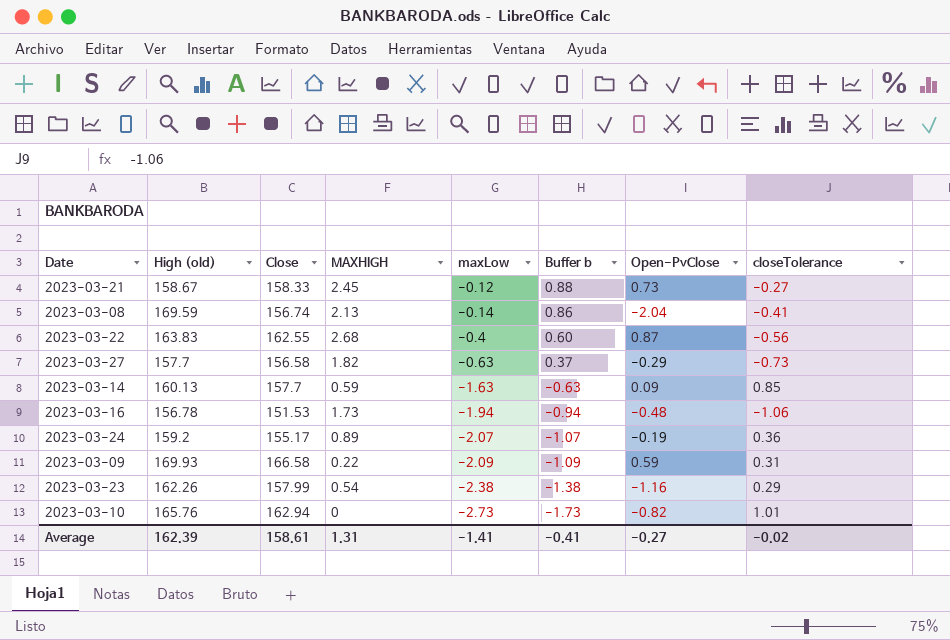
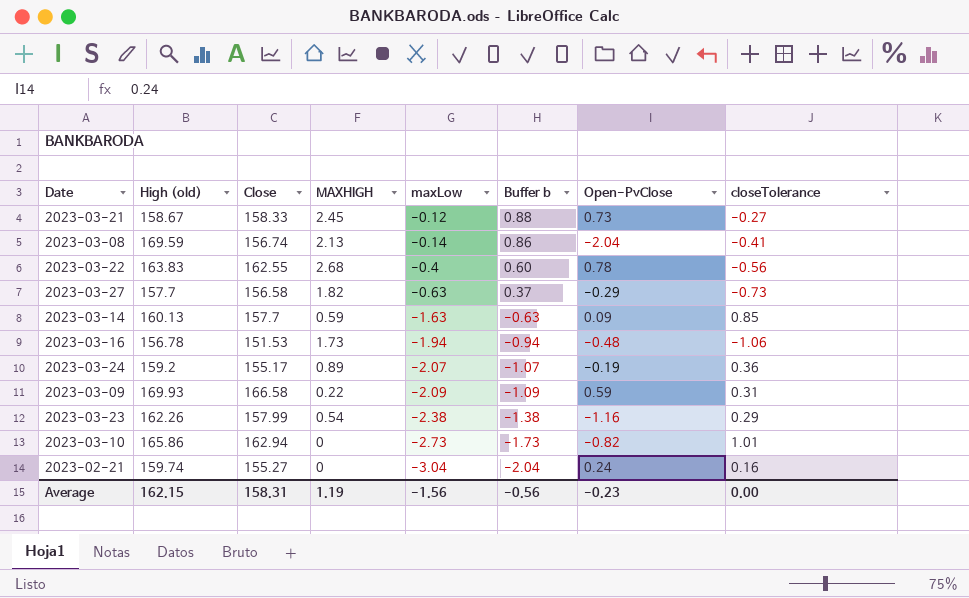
2023-03-22 | Open-PvClose: 0.87 -> 0.78
2023-03-10 | High (old): 165.76 -> 165.86
row 2023-02-21: none -> 159.74 | 155.27 | 0 | -3.04 | -2.04 | 0.24 | 0.16
Average | High (old): 162.39 -> 162.15
Average | Close: 158.61 -> 158.31
Average | MAXHIGH: 1.31 -> 1.19
Average | maxLow: -1.41 -> -1.56
Average | Buffer b: -0.41 -> -0.56
Average | Open-PvClose: -0.27 -> -0.23
Average | closeTolerance: -0.02 -> 0.00

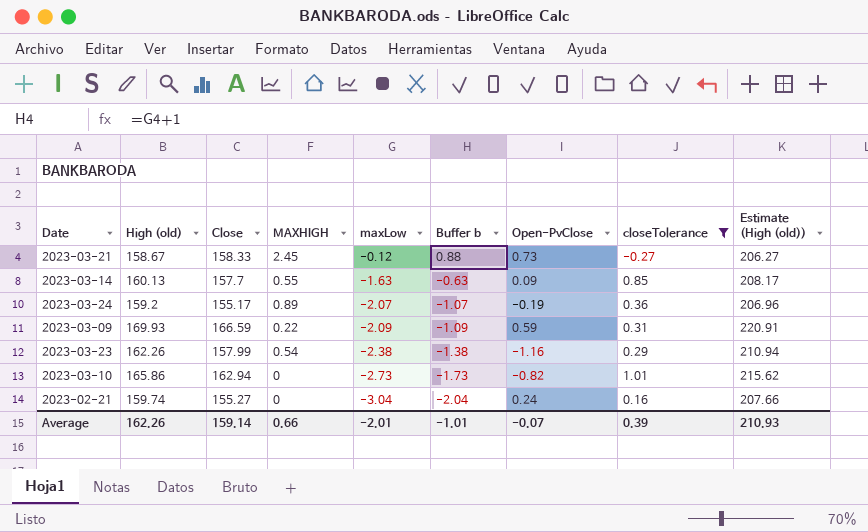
filter: none -> closeTolerance >= -0.27
column Estimate (High (old)) | formula: none -> [High (old)] * 1.3
2023-03-14 | MAXHIGH: 0.59 -> 0.55
2023-03-09 | Close: 166.58 -> 166.59
Average | High (old): 162.15 -> 162.26
Average | Close: 158.31 -> 159.14
Average | MAXHIGH: 1.19 -> 0.66
Average | maxLow: -1.56 -> -2.01
Average | Buffer b: -0.56 -> -1.01
Average | Open-PvClose: -0.23 -> -0.07
Average | closeTolerance: 0.00 -> 0.39

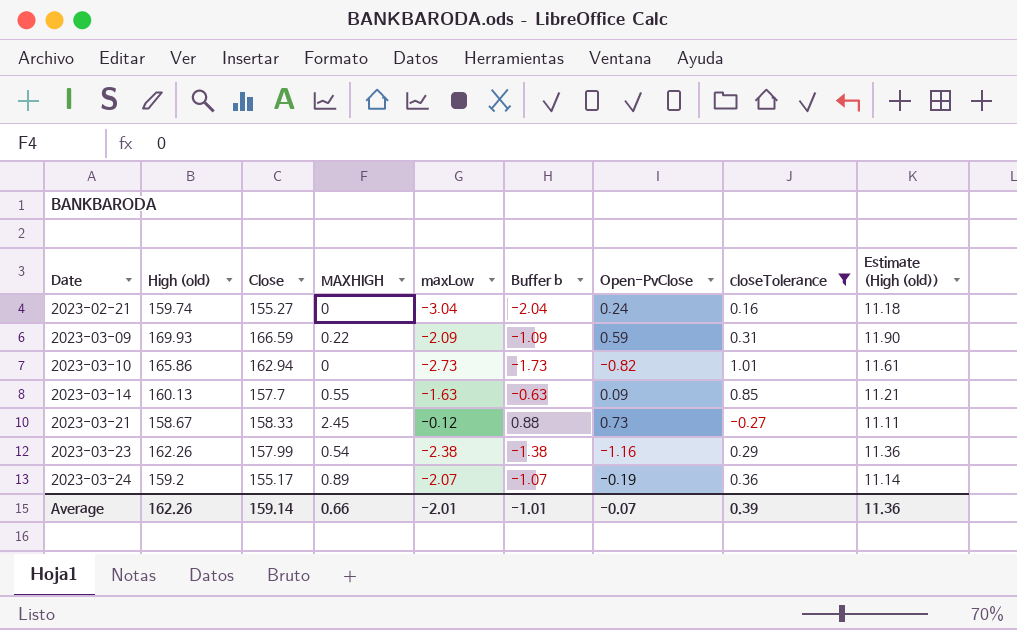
row order: maxLow descending -> Date ascending
column Estimate (High (old)) | formula: [High (old)] * 1.3 -> [High (old)] * 0.07
Average | Estimate (High (old)): 210.93 -> 11.36

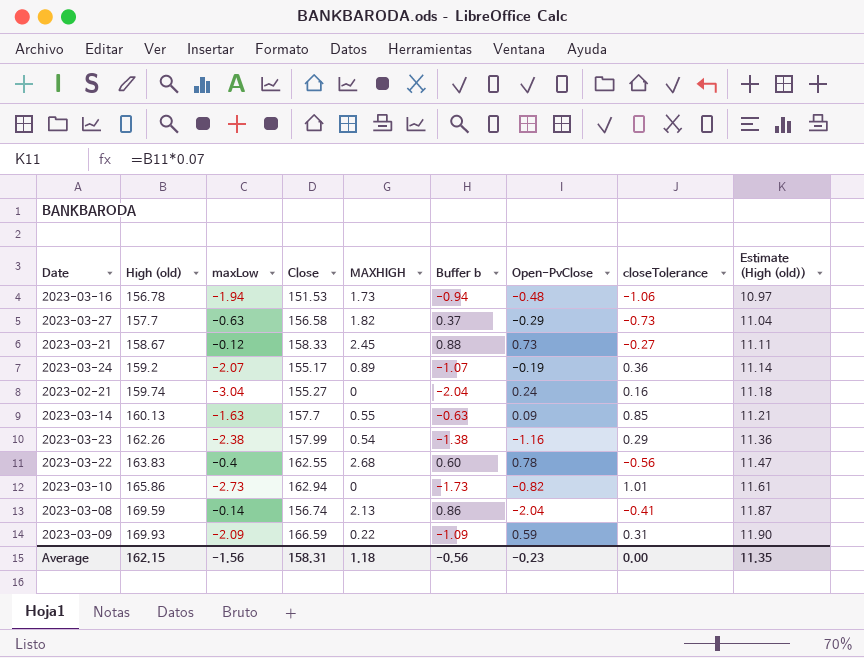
filter: closeTolerance >= -0.27 -> none
row order: Date ascending -> High (old) ascending
column maxLow | position: 5 -> 3
Average | High (old): 162.26 -> 162.15
Average | maxLow: -2.01 -> -1.56
Average | Close: 159.14 -> 158.31
Average | MAXHIGH: 0.66 -> 1.18
Average | Buffer b: -1.01 -> -0.56
Average | Open-PvClose: -0.07 -> -0.23
Average | closeTolerance: 0.39 -> 0.00
Average | Estimate (High (old)): 11.36 -> 11.35

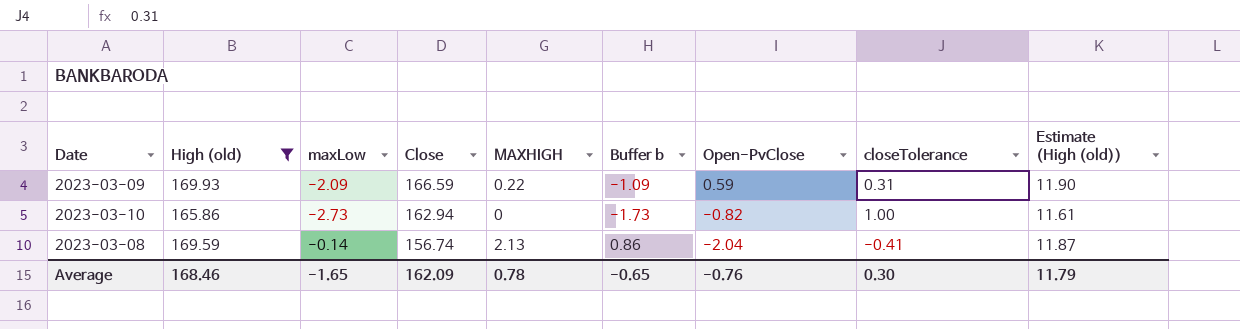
filter: none -> High (old) >= 165.86
row order: High (old) ascending -> Close descending
2023-03-10 | closeTolerance: 1.01 -> 1.00
Average | High (old): 162.15 -> 168.46
Average | maxLow: -1.56 -> -1.65
Average | Close: 158.31 -> 162.09
Average | MAXHIGH: 1.18 -> 0.78
Average | Buffer b: -0.56 -> -0.65
Average | Open-PvClose: -0.23 -> -0.76
Average | closeTolerance: 0.00 -> 0.30
Average | Estimate (High (old)): 11.35 -> 11.79

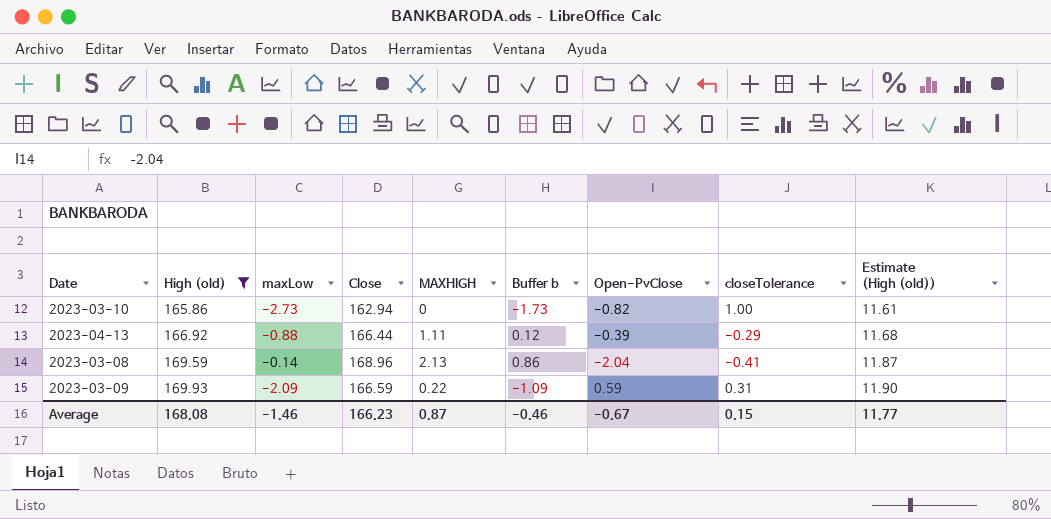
row order: Close descending -> High (old) ascending
row 2023-04-13: none -> 166.92 | -0.88 | 166.44 | 1.11 | 0.12 | -0.39 | -0.29 | 11.68
2023-03-08 | Close: 156.74 -> 168.96
Average | High (old): 168.46 -> 168.08
Average | maxLow: -1.65 -> -1.46
Average | Close: 162.09 -> 166.23
Average | MAXHIGH: 0.78 -> 0.87
Average | Buffer b: -0.65 -> -0.46
Average | Open-PvClose: -0.76 -> -0.67
Average | closeTolerance: 0.30 -> 0.15
Average | Estimate (High (old)): 11.79 -> 11.77

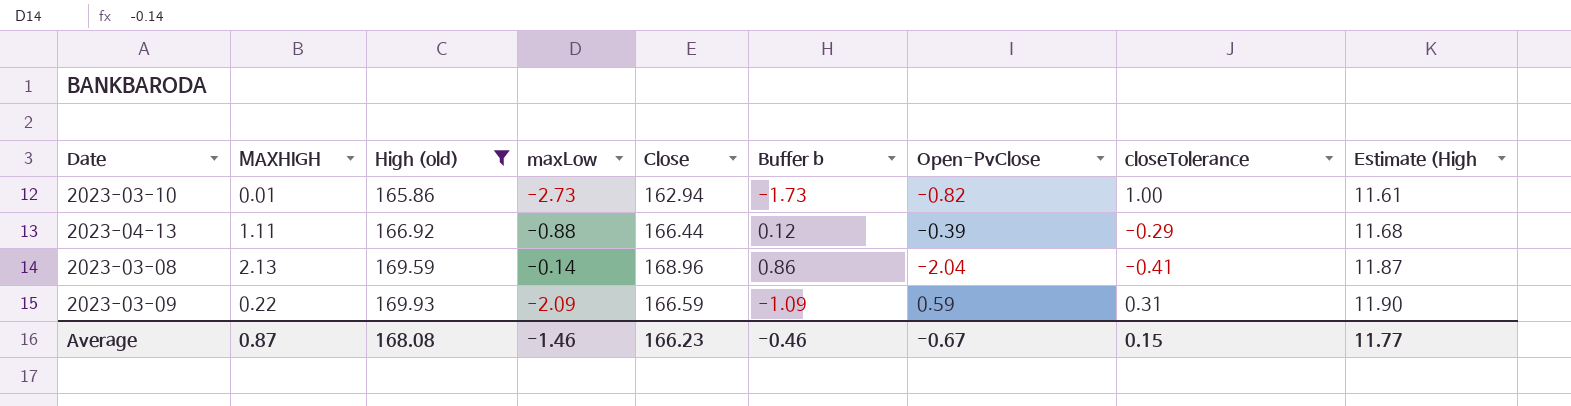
column MAXHIGH | position: 5 -> 2
column name: Estimate (High (old)) -> Estimate (High
2023-03-10 | MAXHIGH: 0 -> 0.01

